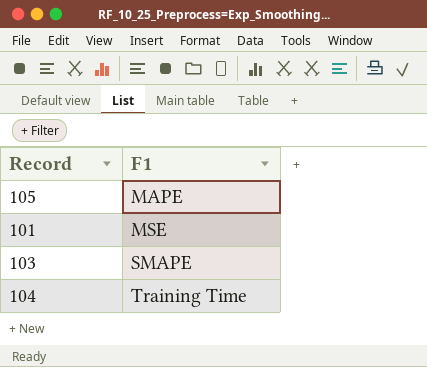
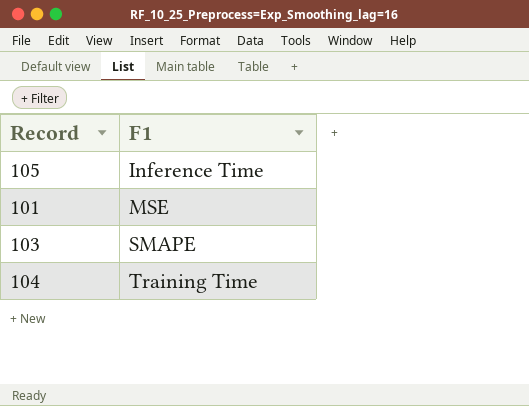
105 | F1: MAPE -> Inference Time

